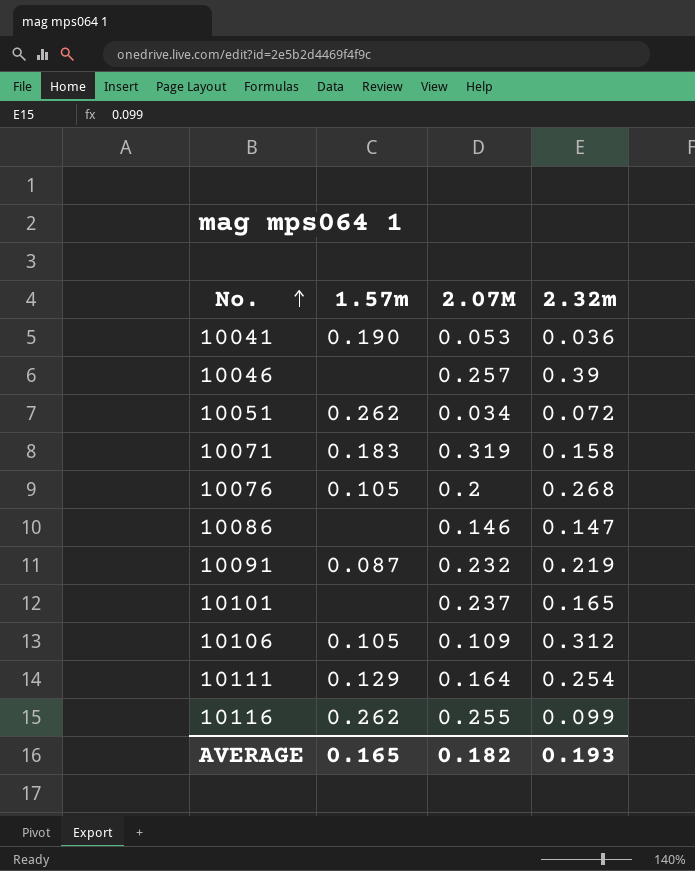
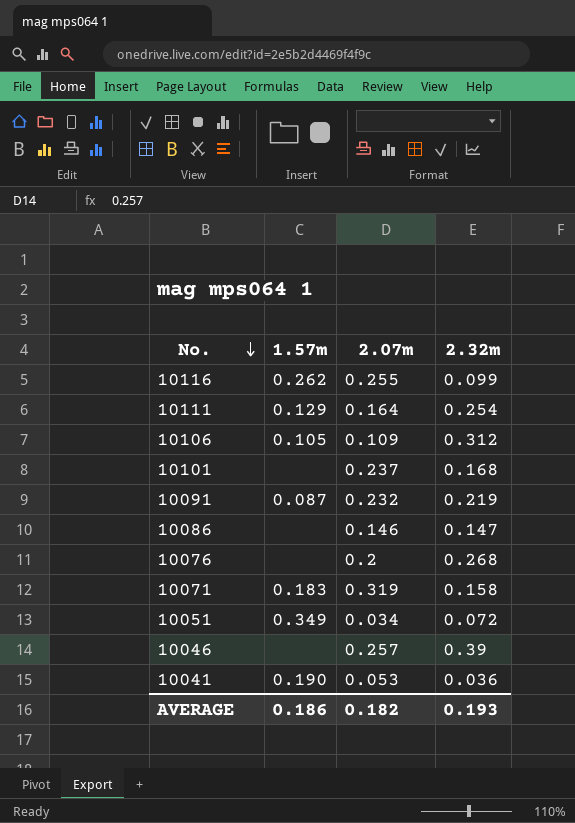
row order: No. ascending -> No. descending
column name: 2.07M -> 2.07m
10101 | 2.32m: 0.165 -> 0.168
10076 | 1.57m: 0.105 -> none
10051 | 1.57m: 0.262 -> 0.349
AVERAGE | 1.57m: 0.165 -> 0.186

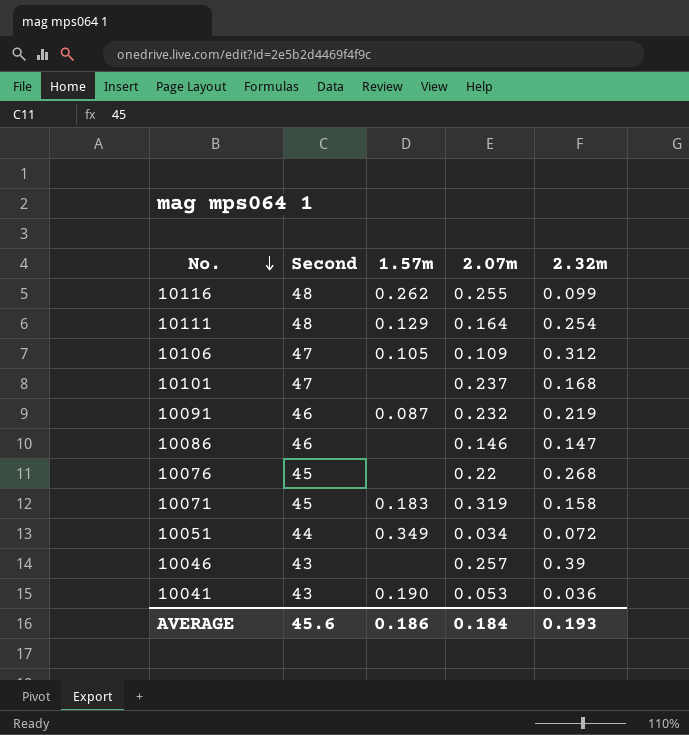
column Second | position: none -> 2
10076 | 2.07m: 0.2 -> 0.22
AVERAGE | 2.07m: 0.182 -> 0.184

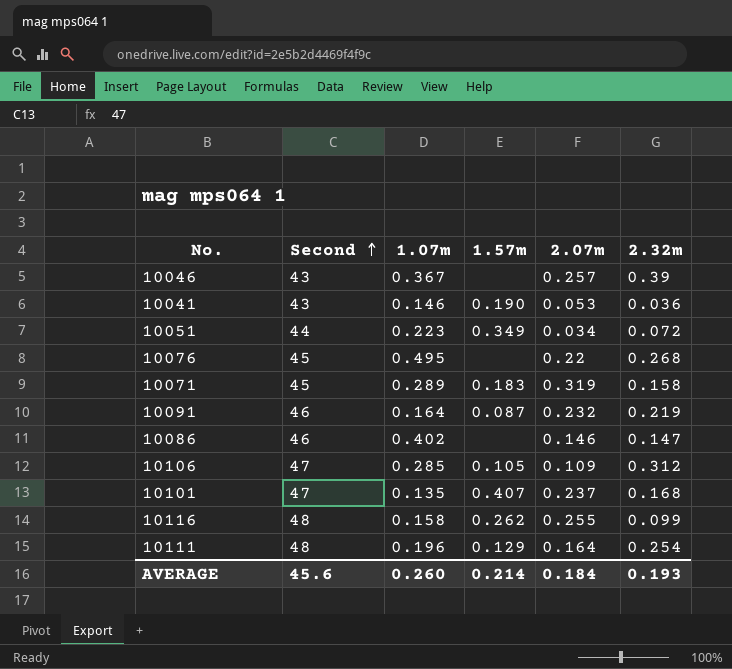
row order: No. descending -> Second ascending
column 1.07m | position: none -> 3
10101 | 1.57m: none -> 0.407
AVERAGE | 1.57m: 0.186 -> 0.214

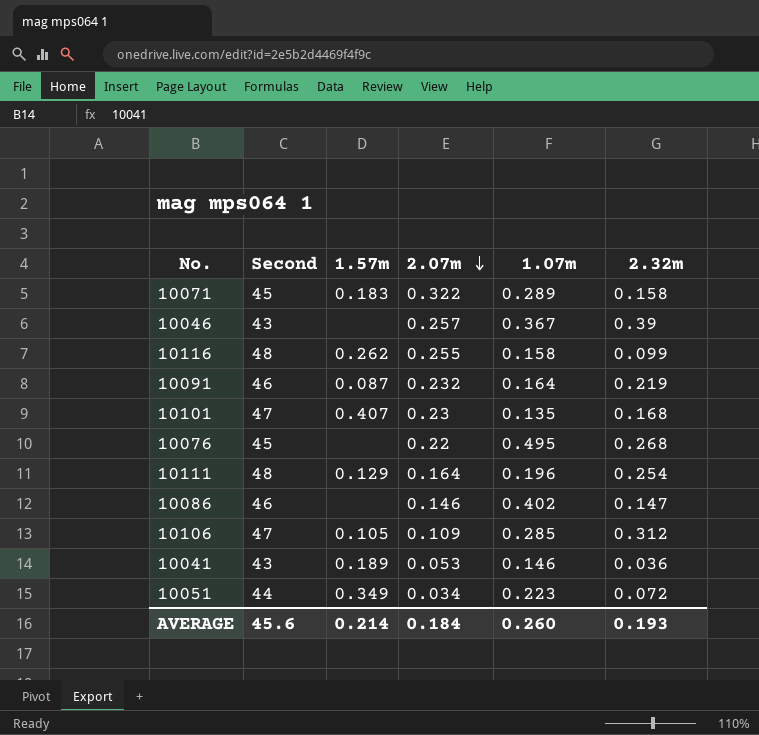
row order: Second ascending -> 2.07m descending
column 1.07m | position: 3 -> 5
10071 | 2.07m: 0.319 -> 0.322
10101 | 2.07m: 0.237 -> 0.23
10041 | 1.57m: 0.190 -> 0.189

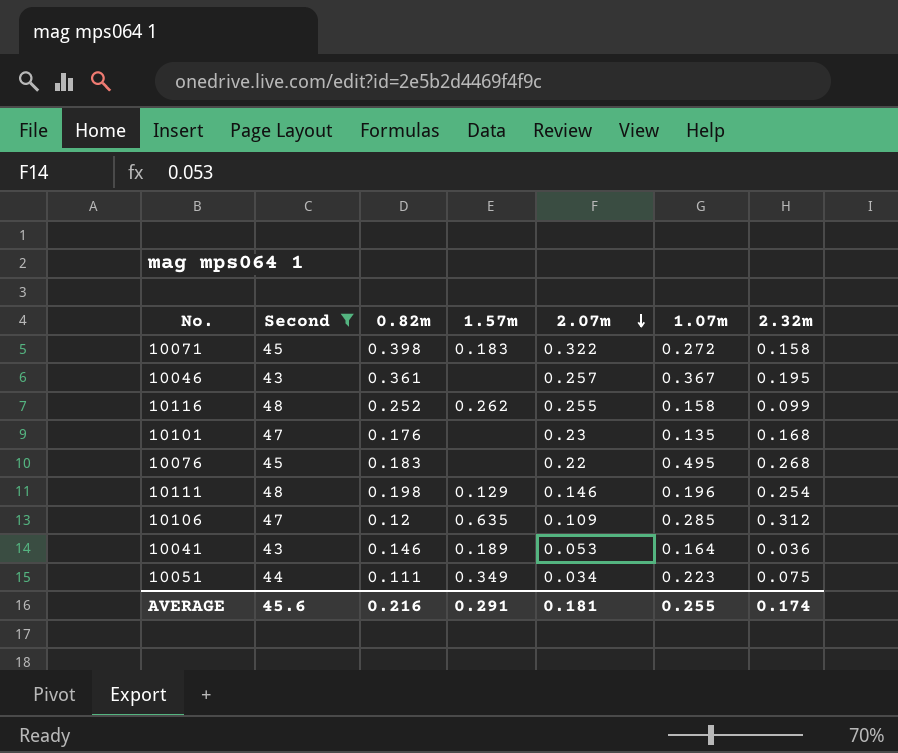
filter: none -> Second != 46
column 0.82m | position: none -> 3
10071 | 1.07m: 0.289 -> 0.272
10046 | 2.32m: 0.39 -> 0.195
10101 | 1.57m: 0.407 -> none
10111 | 2.07m: 0.164 -> 0.146
10106 | 1.57m: 0.105 -> 0.635
10041 | 1.07m: 0.146 -> 0.164
10051 | 2.32m: 0.072 -> 0.075
AVERAGE | 1.57m: 0.214 -> 0.291
AVERAGE | 2.07m: 0.184 -> 0.181
AVERAGE | 1.07m: 0.260 -> 0.255
AVERAGE | 2.32m: 0.193 -> 0.174

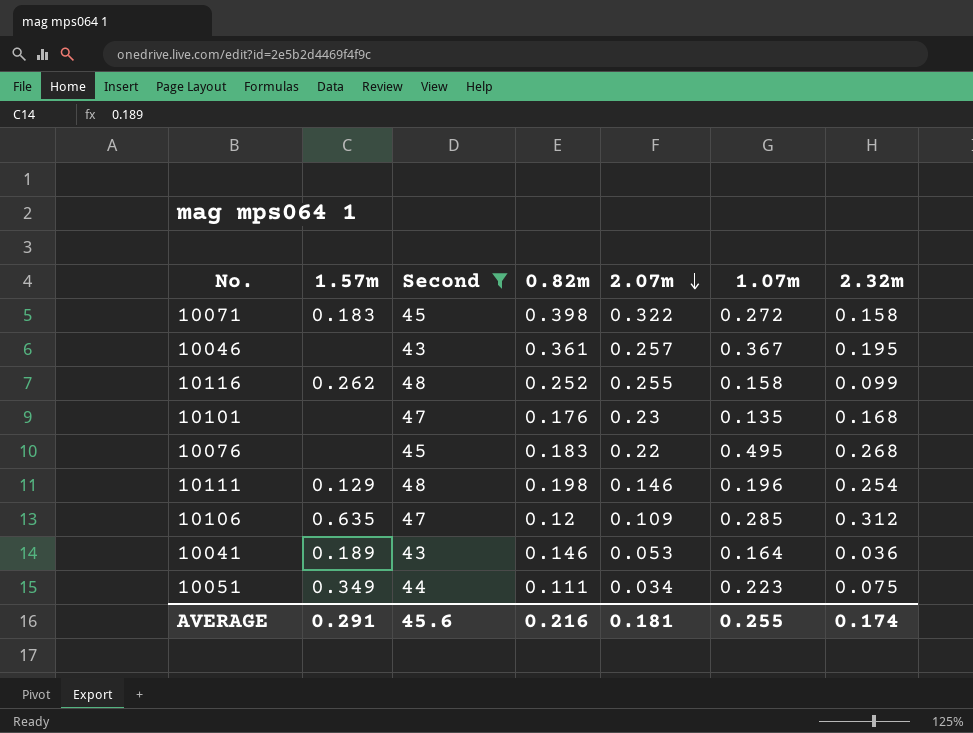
column 1.57m | position: 4 -> 2

